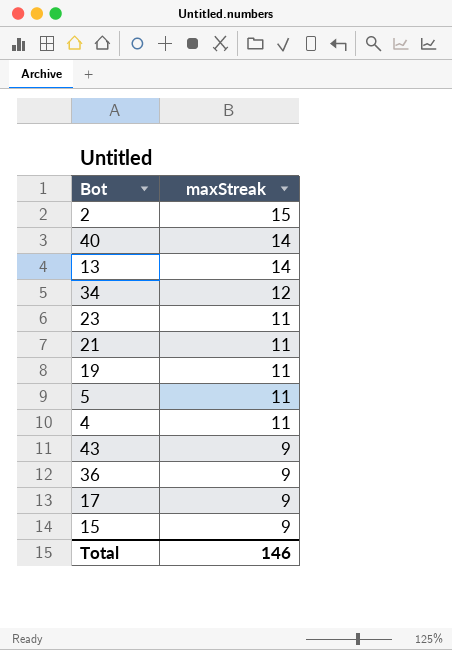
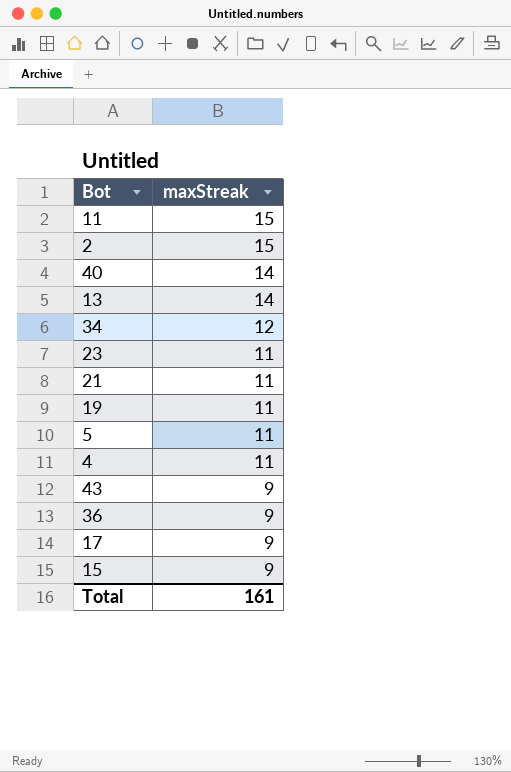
row 11: none -> 15
Total | maxStreak: 146 -> 161

